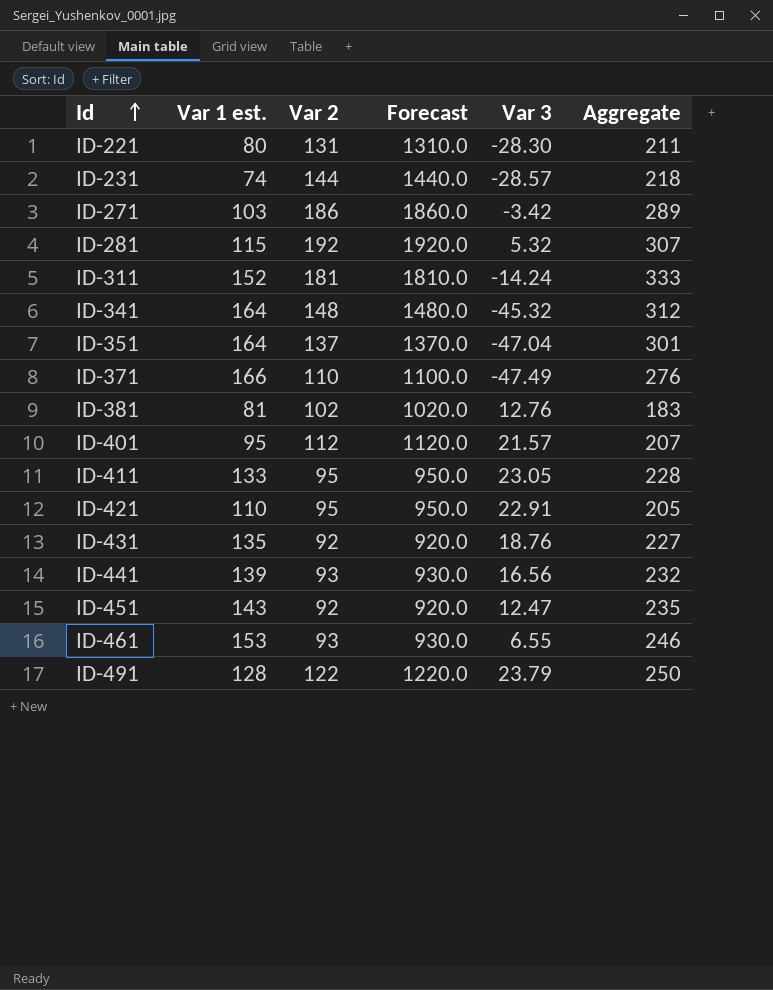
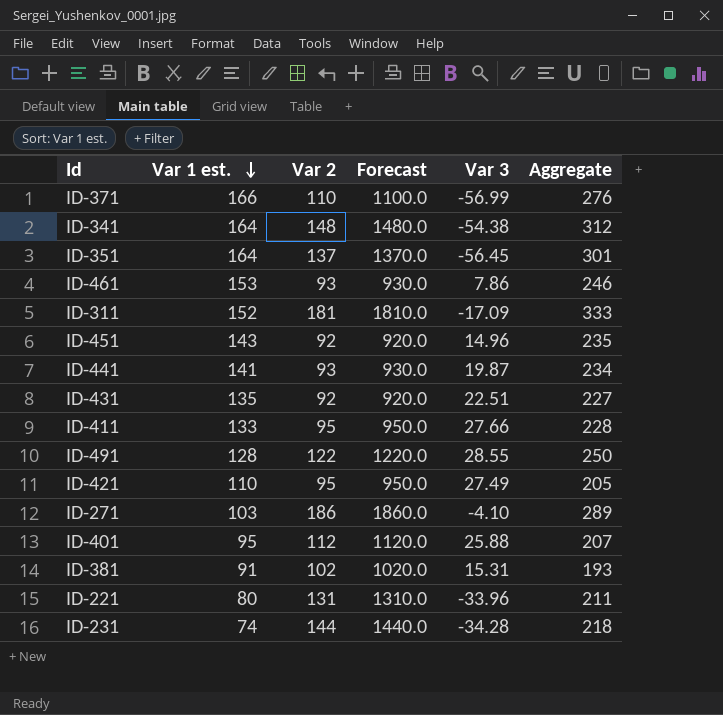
row order: Id ascending -> Var 1 est. descending
row ID-281: 115 | 192 | 1920.0 | 5.32 | 307 -> none
ID-371 | Var 3: -47.49 -> -56.99
ID-341 | Var 3: -45.32 -> -54.38
ID-351 | Var 3: -47.04 -> -56.45
ID-461 | Var 3: 6.55 -> 7.86
ID-311 | Var 3: -14.24 -> -17.09
ID-451 | Var 3: 12.47 -> 14.96
ID-441 | Var 1 est.: 139 -> 141
ID-441 | Var 3: 16.56 -> 19.87
ID-441 | Aggregate: 232 -> 234
ID-431 | Var 3: 18.76 -> 22.51
ID-411 | Var 3: 23.05 -> 27.66
ID-491 | Var 3: 23.79 -> 28.55
ID-421 | Var 3: 22.91 -> 27.49
ID-271 | Var 3: -3.42 -> -4.10
ID-401 | Var 3: 21.57 -> 25.88
ID-381 | Var 1 est.: 81 -> 91
ID-381 | Var 3: 12.76 -> 15.31
ID-381 | Aggregate: 183 -> 193
ID-221 | Var 3: -28.30 -> -33.96
ID-231 | Var 3: -28.57 -> -34.28

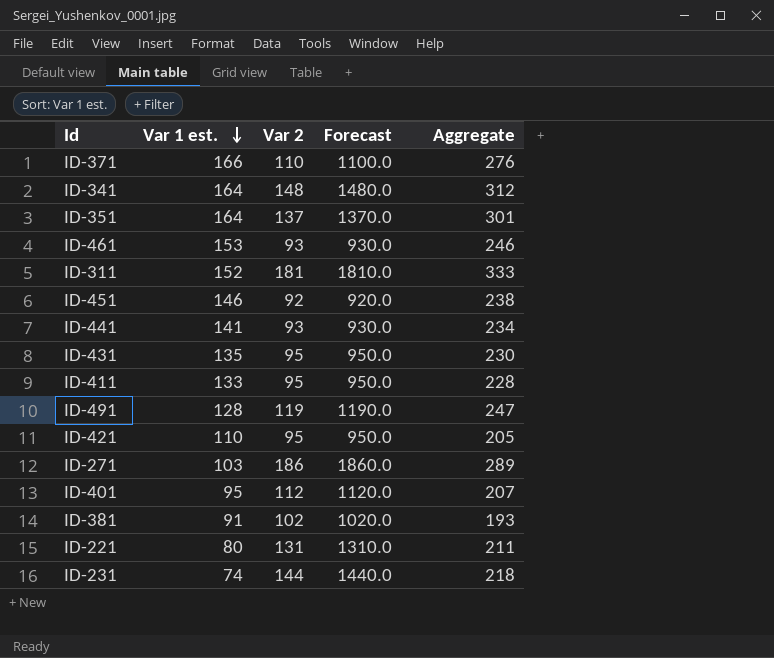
column Var 3 | position: 5 -> none
ID-451 | Var 1 est.: 143 -> 146
ID-451 | Aggregate: 235 -> 238
ID-431 | Var 2: 92 -> 95
ID-431 | Forecast: 920.0 -> 950.0
ID-431 | Aggregate: 227 -> 230
ID-491 | Var 2: 122 -> 119
ID-491 | Forecast: 1220.0 -> 1190.0
ID-491 | Aggregate: 250 -> 247

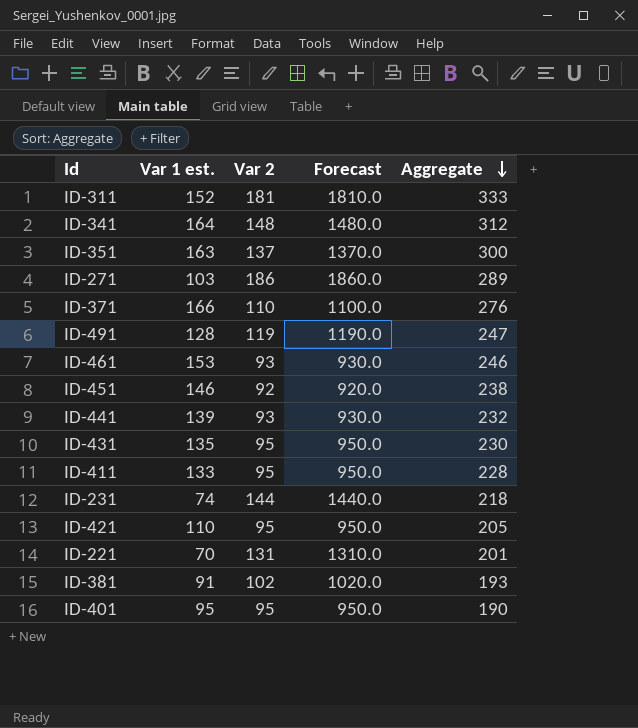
row order: Var 1 est. descending -> Aggregate descending
ID-351 | Var 1 est.: 164 -> 163
ID-351 | Aggregate: 301 -> 300
ID-441 | Var 1 est.: 141 -> 139
ID-441 | Aggregate: 234 -> 232
ID-221 | Var 1 est.: 80 -> 70
ID-221 | Aggregate: 211 -> 201
ID-401 | Var 2: 112 -> 95
ID-401 | Forecast: 1120.0 -> 950.0
ID-401 | Aggregate: 207 -> 190

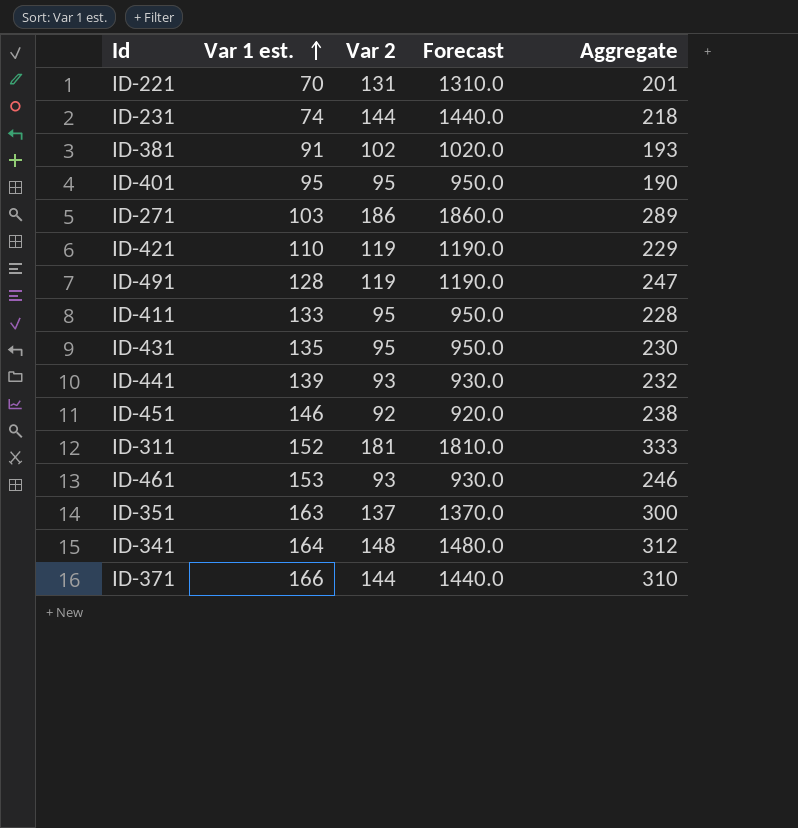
row order: Aggregate descending -> Var 1 est. ascending
ID-421 | Var 2: 95 -> 119
ID-421 | Forecast: 950.0 -> 1190.0
ID-421 | Aggregate: 205 -> 229
ID-371 | Var 2: 110 -> 144
ID-371 | Forecast: 1100.0 -> 1440.0
ID-371 | Aggregate: 276 -> 310

